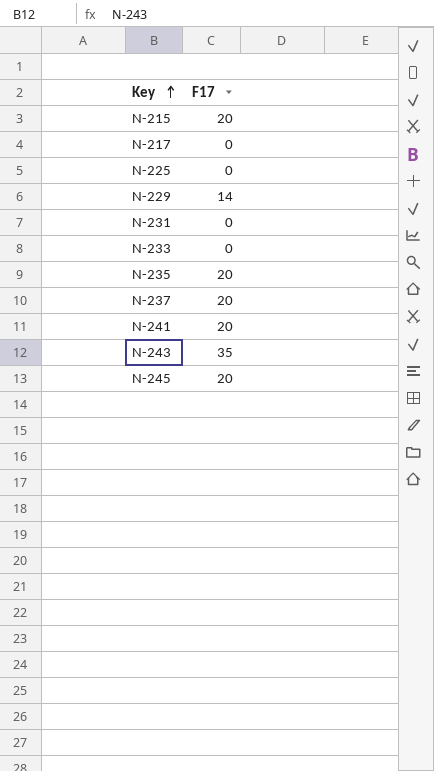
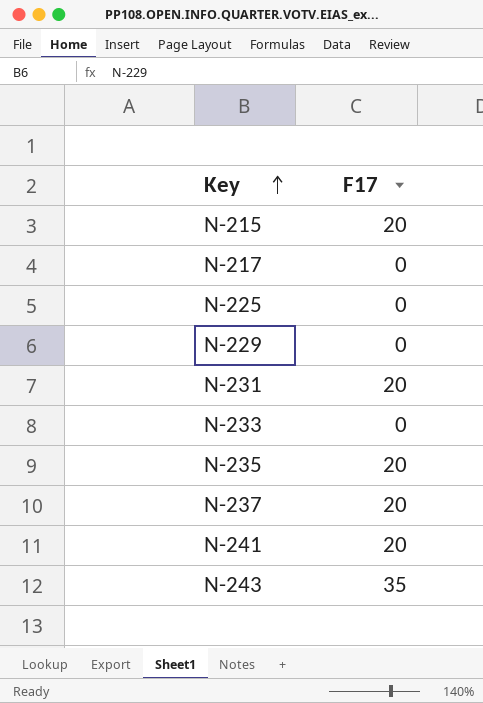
row N-245: 20 -> none
N-229 | F17: 14 -> 0
N-231 | F17: 0 -> 20

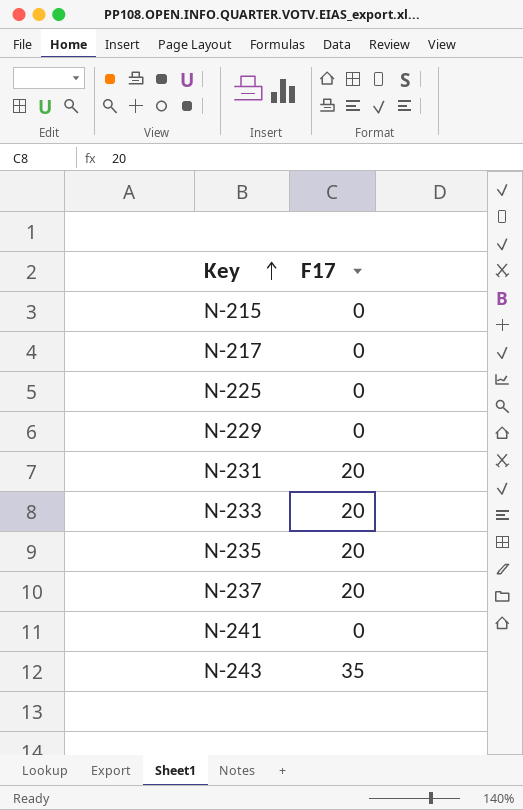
N-215 | F17: 20 -> 0
N-233 | F17: 0 -> 20
N-241 | F17: 20 -> 0

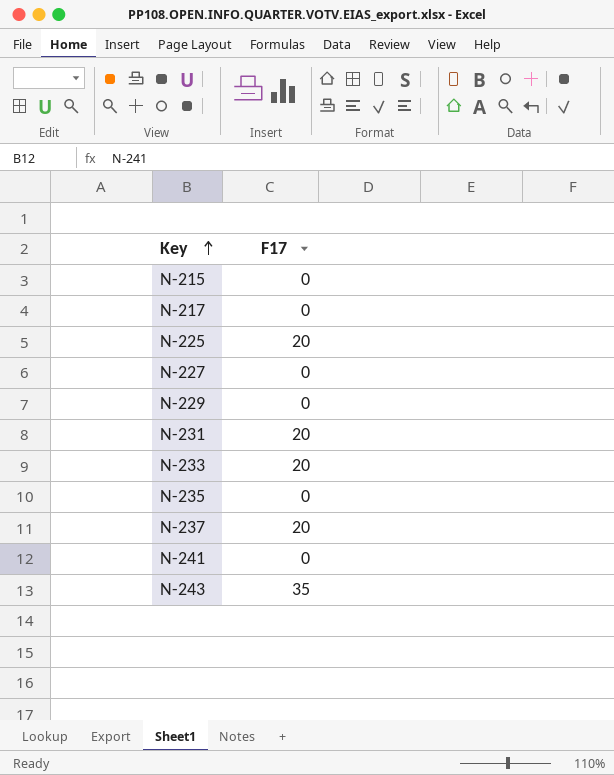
N-225 | F17: 0 -> 20
row N-227: none -> 0
N-235 | F17: 20 -> 0

